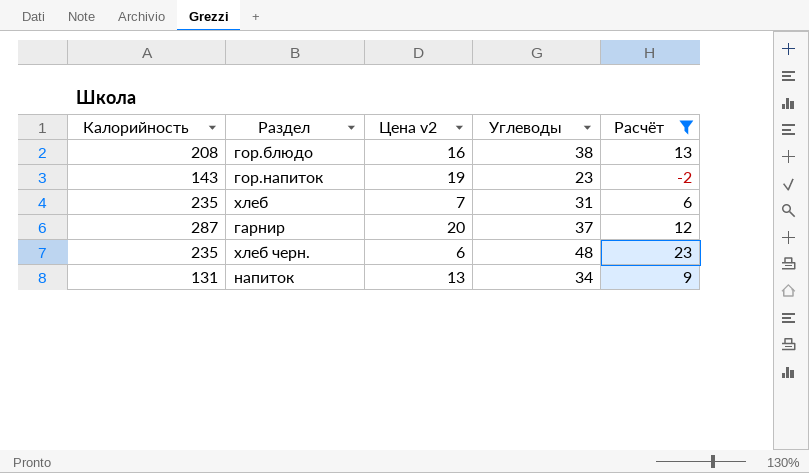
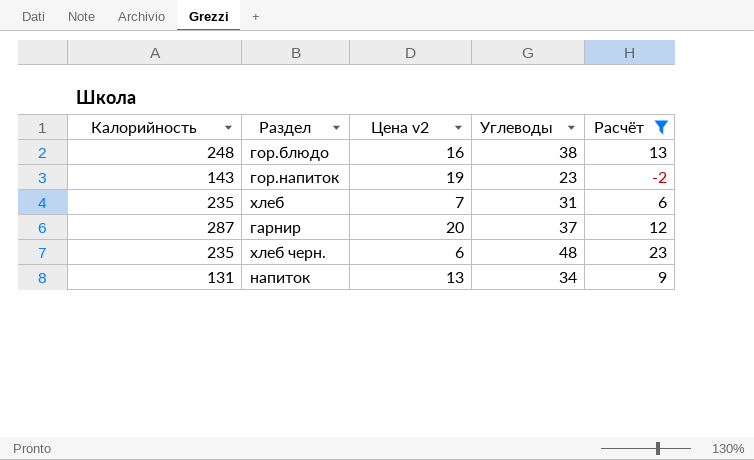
гор.блюдо | Калорийность: 208 -> 248

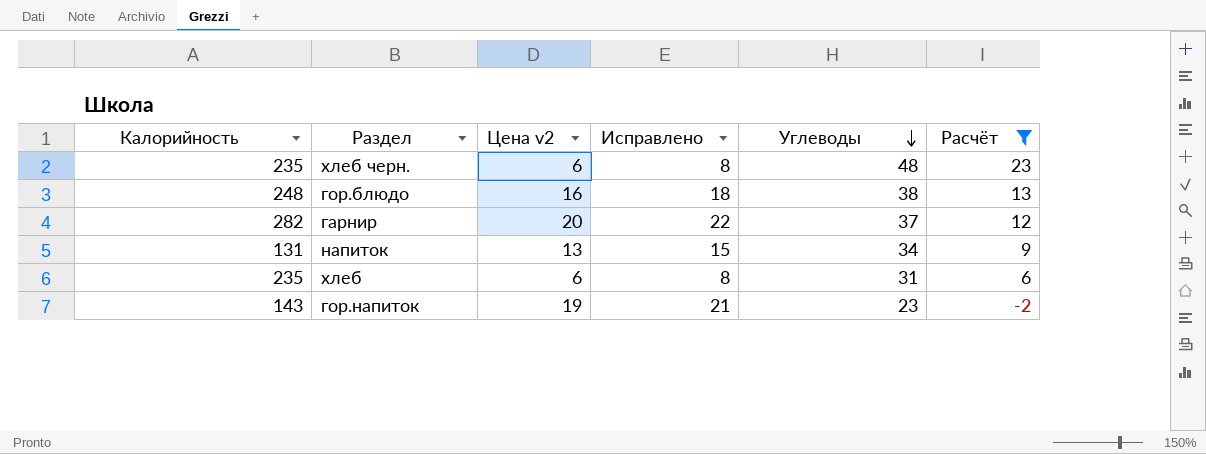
row order: none -> Углеводы descending
column Исправлено | formula: none -> [Цена v2] + 2
гарнир | Калорийность: 287 -> 282
хлеб | Цена v2: 7 -> 6

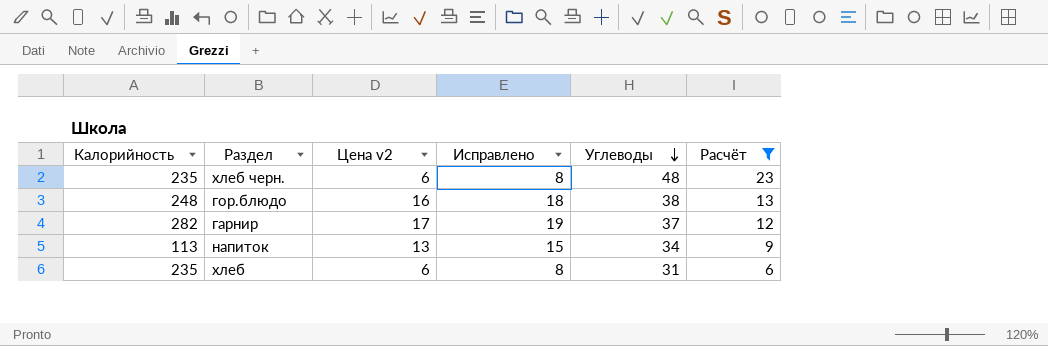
row гор.напиток: 143 | 19 | 21 | 23 | -2 -> none
гарнир | Цена v2: 20 -> 17
гарнир | Исправлено: 22 -> 19
напиток | Калорийность: 131 -> 113

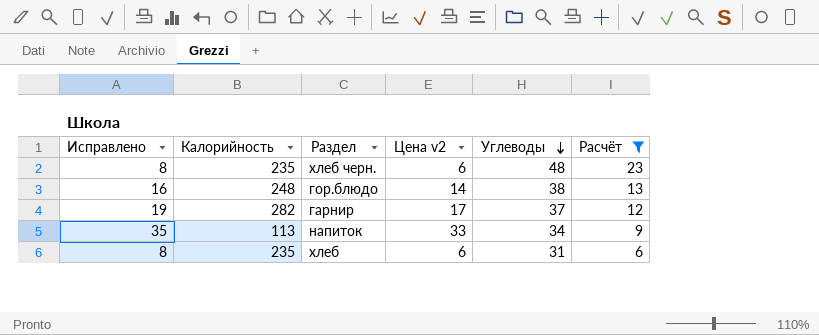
column Исправлено | position: 4 -> 1
гор.блюдо | Исправлено: 18 -> 16
гор.блюдо | Цена v2: 16 -> 14
напиток | Исправлено: 15 -> 35
напиток | Цена v2: 13 -> 33

